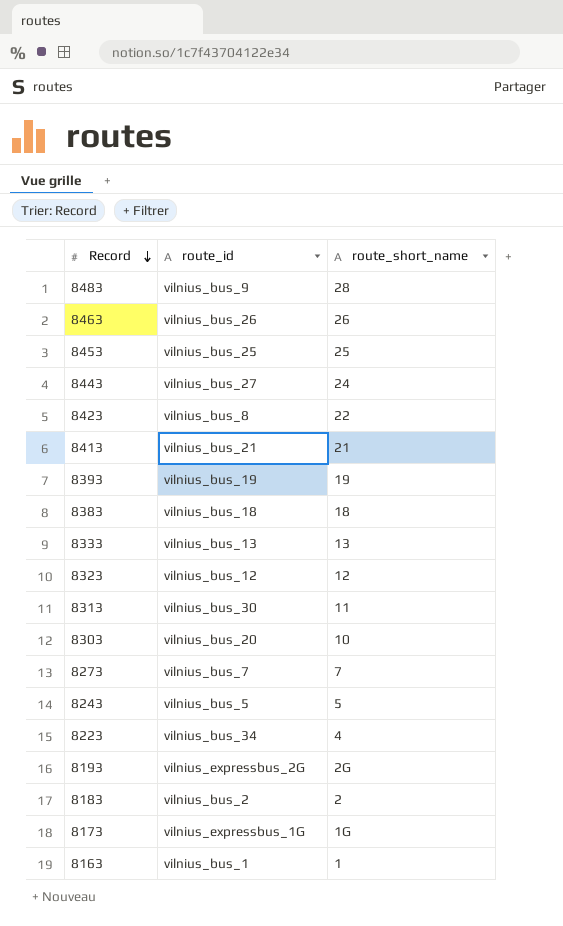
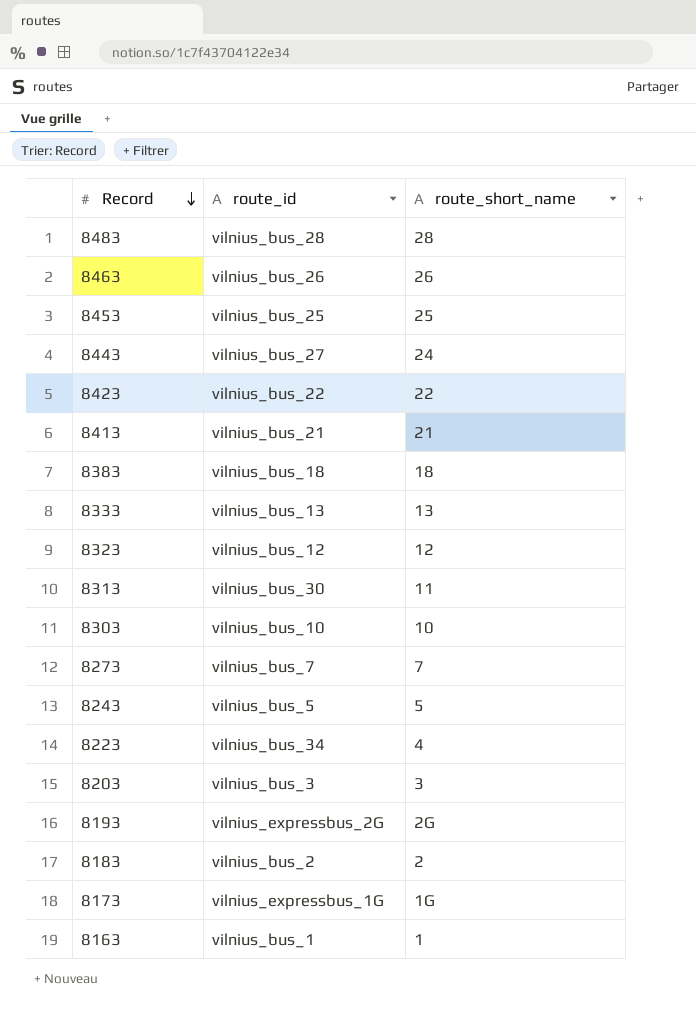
row 8393: vilnius_bus_19 | 19 -> none
8483 | route_id: vilnius_bus_9 -> vilnius_bus_28
8423 | route_id: vilnius_bus_8 -> vilnius_bus_22
8303 | route_id: vilnius_bus_20 -> vilnius_bus_10
row 8203: none -> vilnius_bus_3 | 3

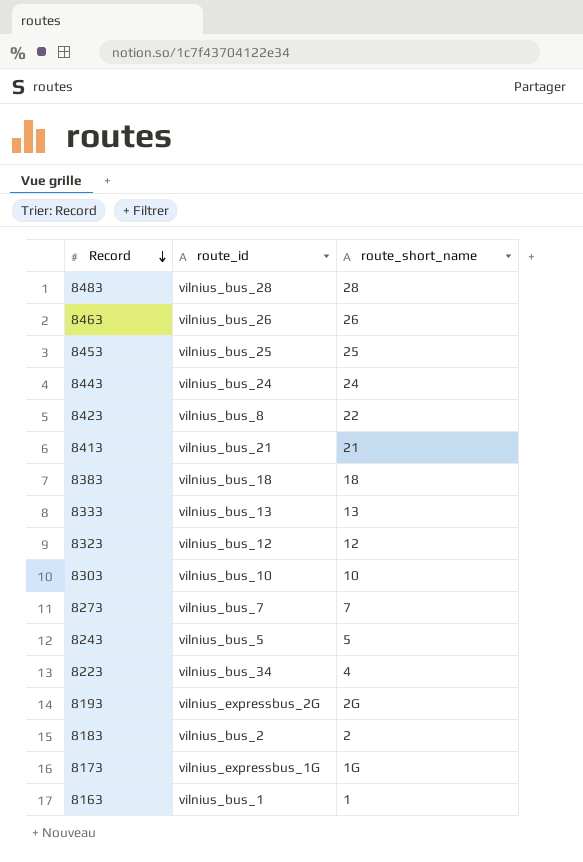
row 8313: vilnius_bus_30 | 11 -> none
row 8203: vilnius_bus_3 | 3 -> none
8443 | route_id: vilnius_bus_27 -> vilnius_bus_24
8423 | route_id: vilnius_bus_22 -> vilnius_bus_8

